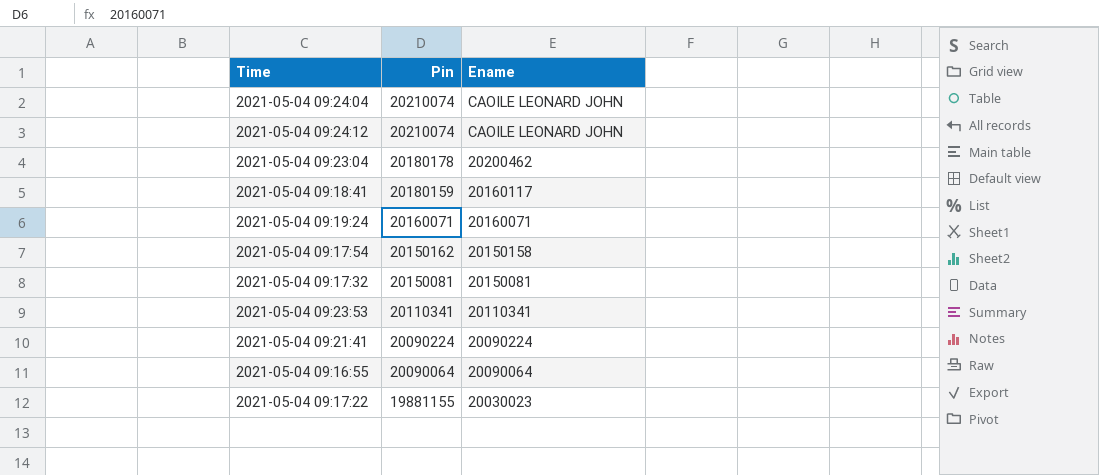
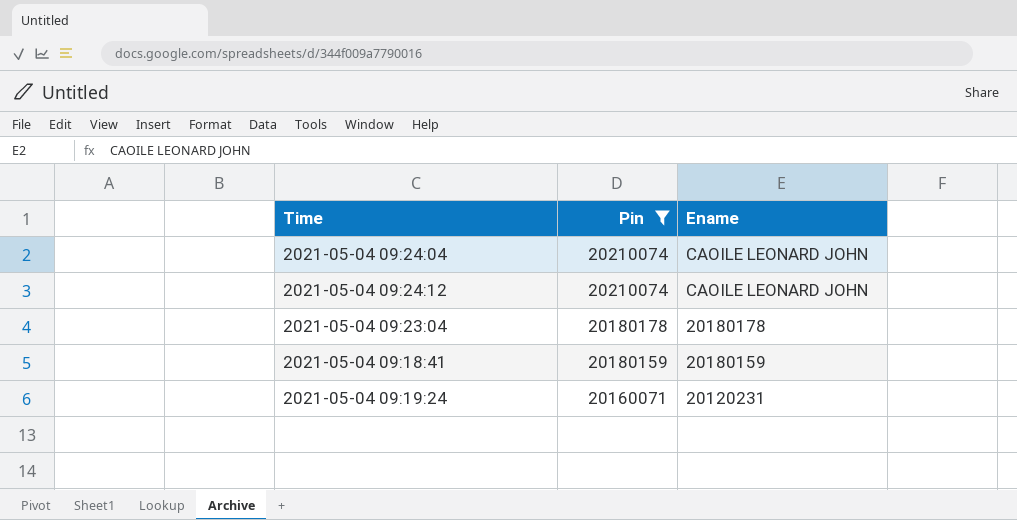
filter: none -> Pin >= 20160071
2021-05-04 09:23:04 | Ename: 20200462 -> 20180178
2021-05-04 09:18:41 | Ename: 20160117 -> 20180159
2021-05-04 09:19:24 | Ename: 20160071 -> 20120231

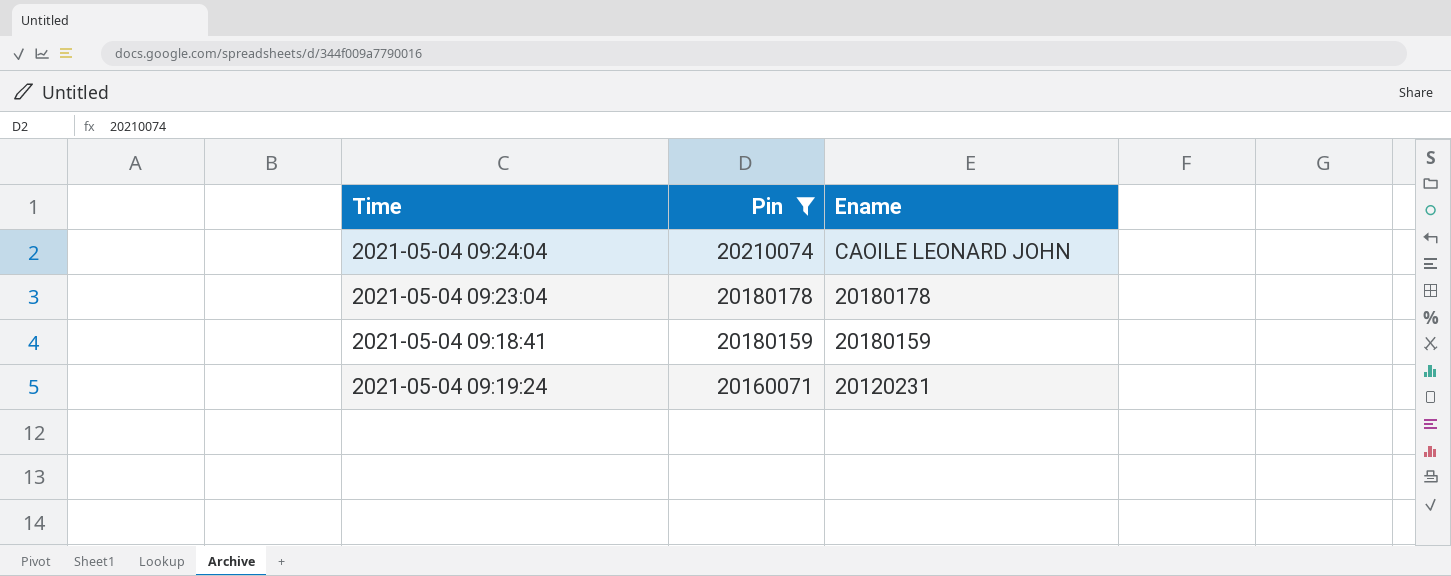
row 2021-05-04 09:24:12: 20210074 | CAOILE LEONARD JOHN -> none

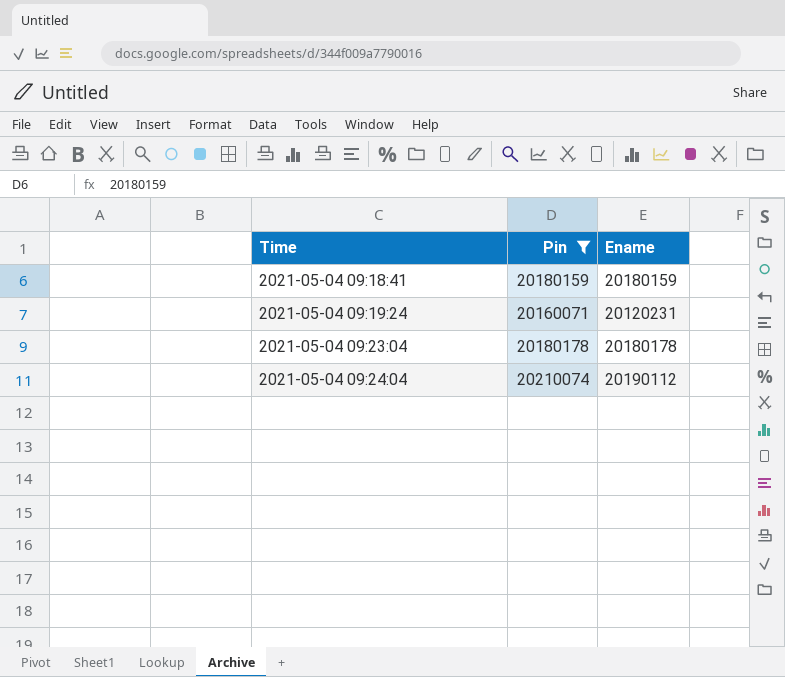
row order: Pin descending -> Time ascending
2021-05-04 09:24:04 | Ename: CAOILE LEONARD JOHN -> 20190112

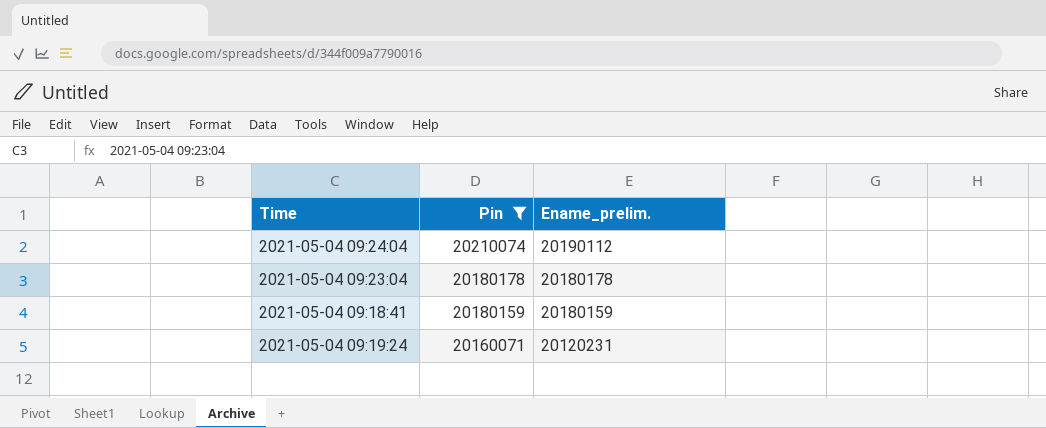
row order: Time ascending -> Pin descending
column name: Ename -> Ename_prelim.

